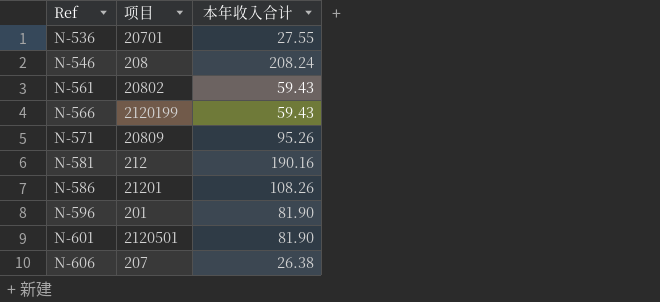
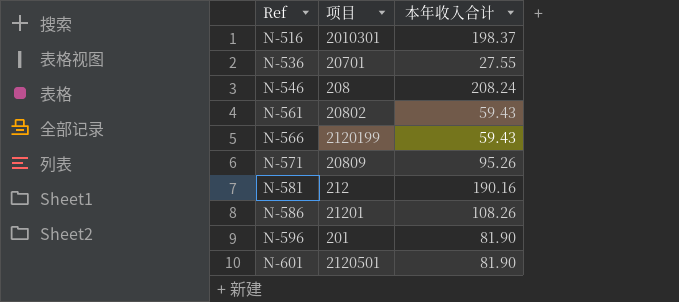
row N-606: 207 | 26.38 -> none
row N-516: none -> 2010301 | 198.37

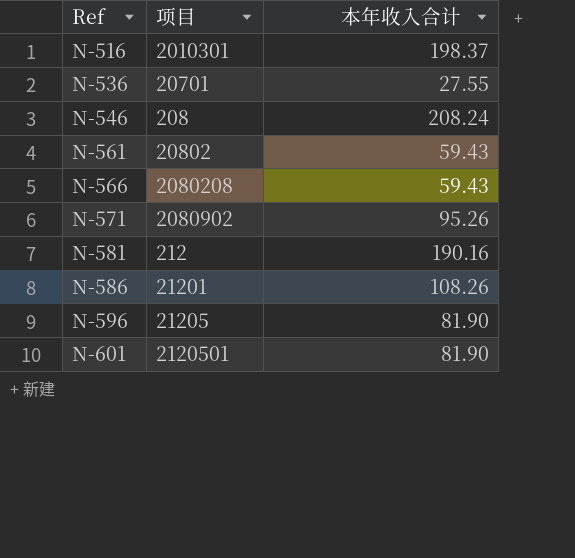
N-566 | 项目: 2120199 -> 2080208
N-571 | 项目: 20809 -> 2080902
N-596 | 项目: 201 -> 21205

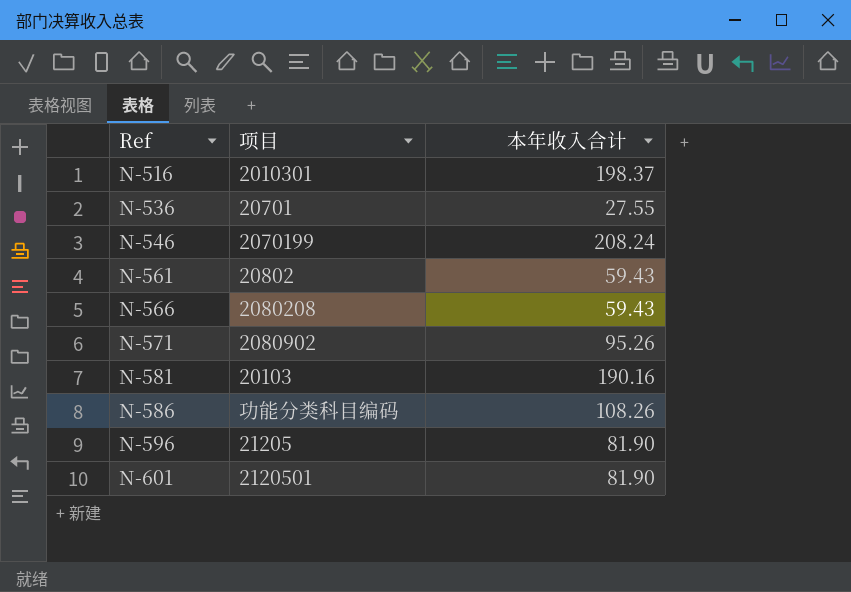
N-546 | 项目: 208 -> 2070199
N-581 | 项目: 212 -> 20103
N-586 | 项目: 21201 -> 功能分类科目编码

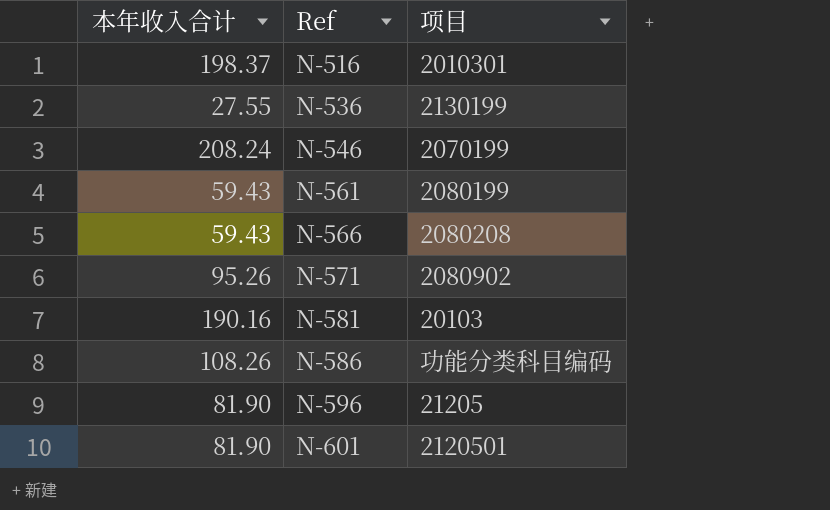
column 本年收入合计 | position: 3 -> 1
N-536 | 项目: 20701 -> 2130199
N-561 | 项目: 20802 -> 2080199

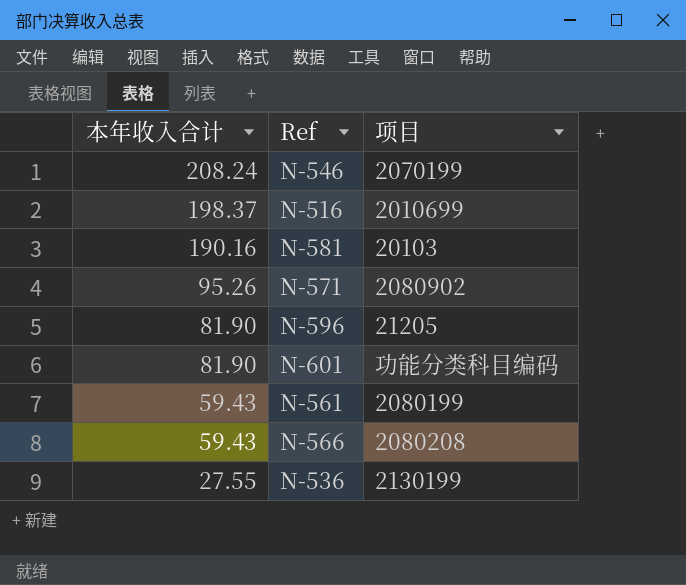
row order: Ref ascending -> 本年收入合计 descending
row N-586: 108.26 | 功能分类科目编码 -> none
N-516 | 项目: 2010301 -> 2010699
N-601 | 项目: 2120501 -> 功能分类科目编码

